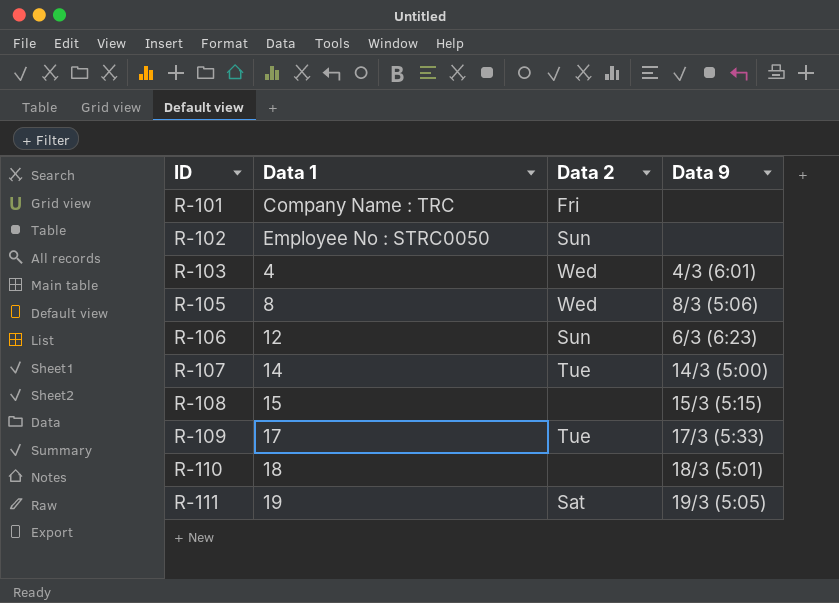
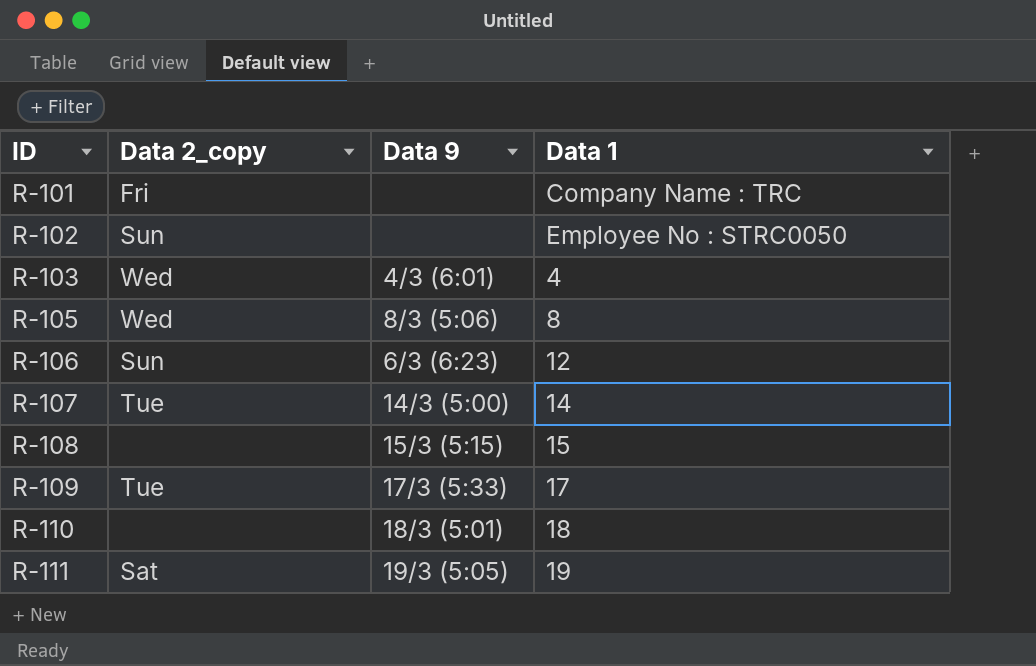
column name: Data 2 -> Data 2_copy
column Data 1 | position: 2 -> 4

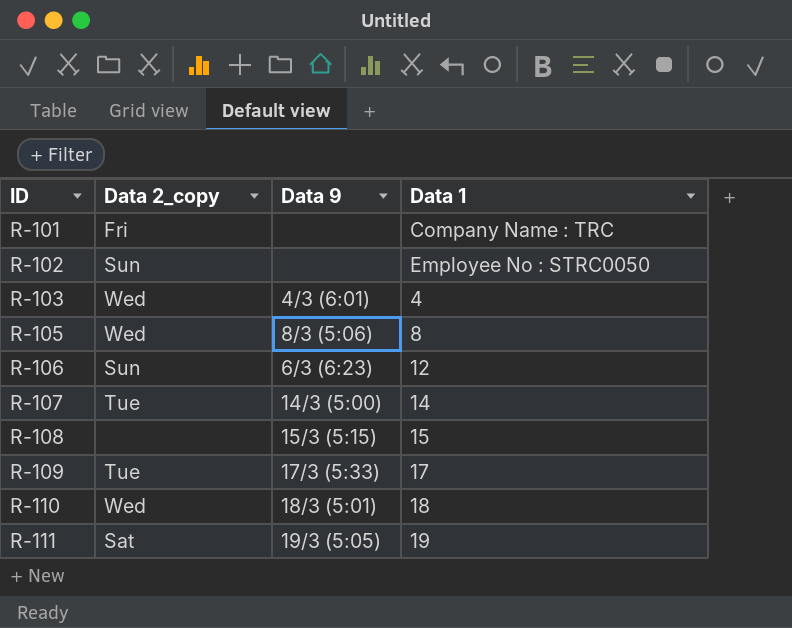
R-110 | Data 2_copy: none -> Wed

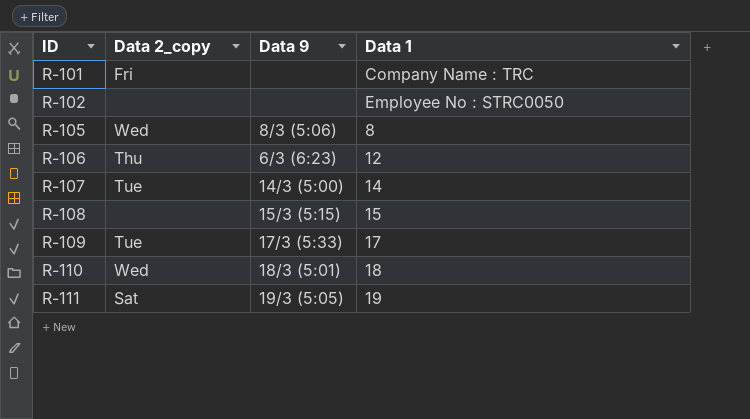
row R-103: Wed | 4/3 (6:01) | 4 -> none
R-102 | Data 2_copy: Sun -> none
R-106 | Data 2_copy: Sun -> Thu

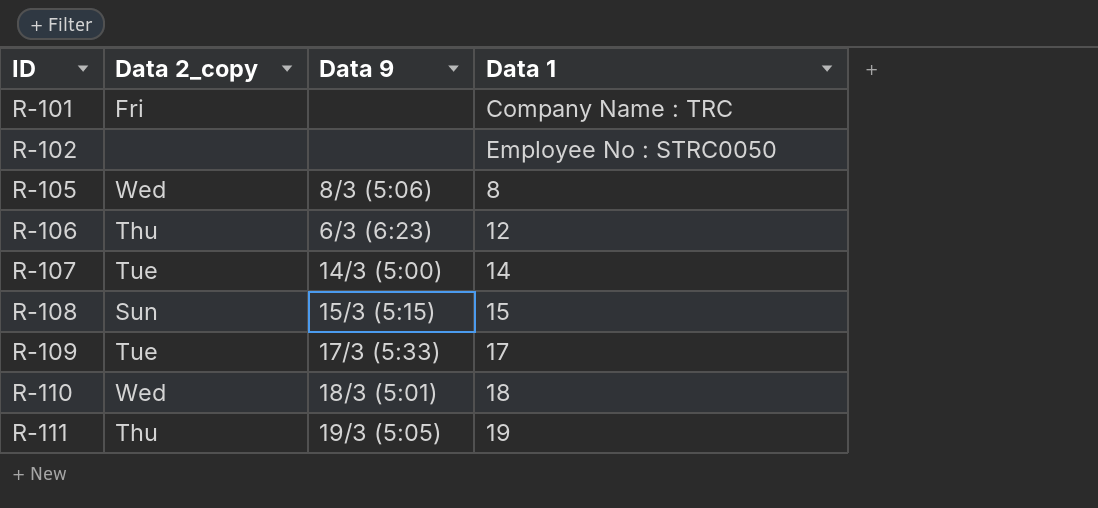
R-108 | Data 2_copy: none -> Sun
R-111 | Data 2_copy: Sat -> Thu

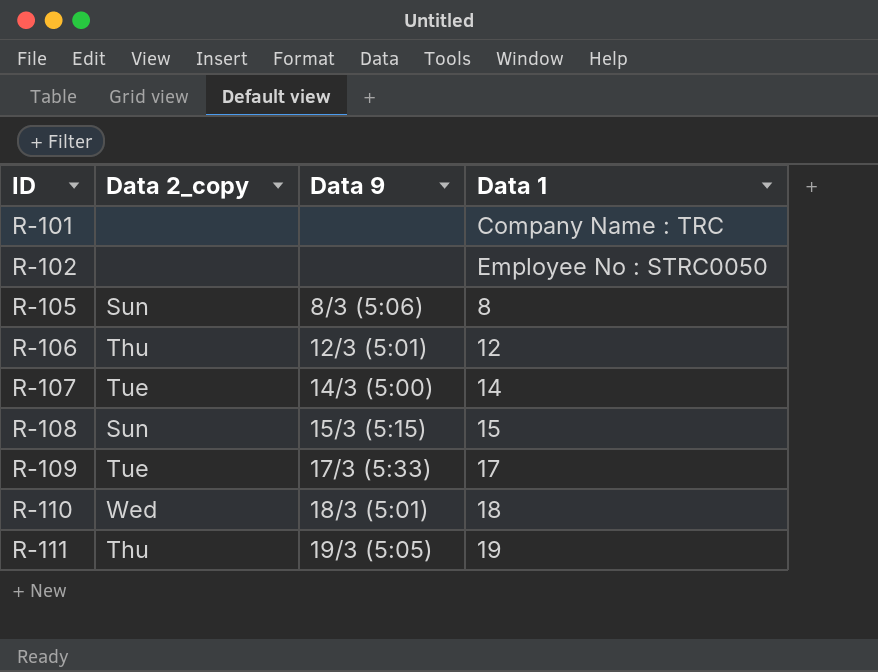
R-101 | Data 2_copy: Fri -> none
R-105 | Data 2_copy: Wed -> Sun
R-106 | Data 9: 6/3 (6:23) -> 12/3 (5:01)

